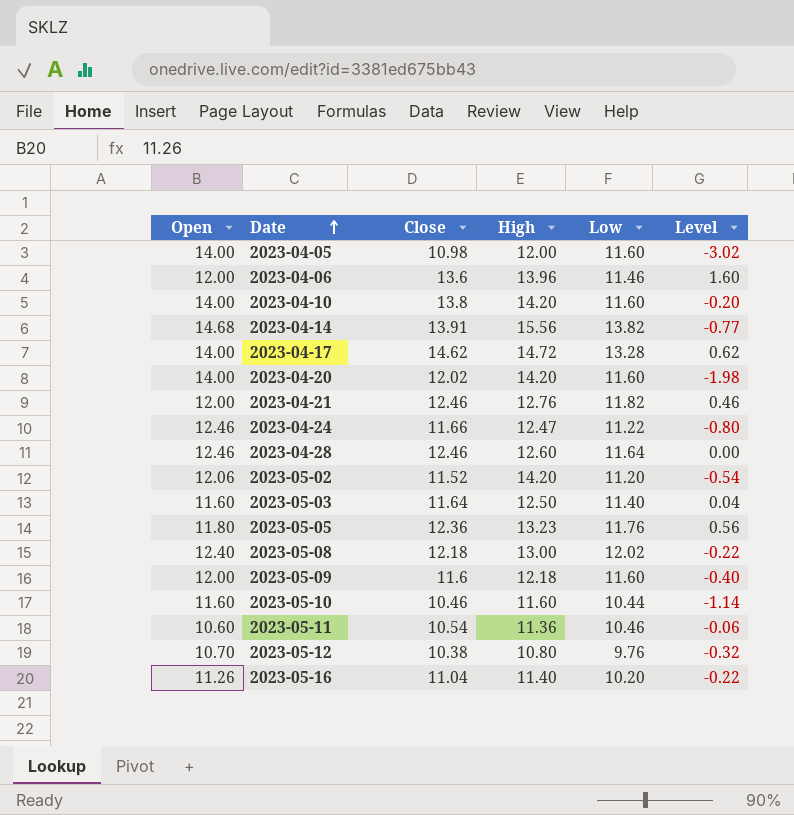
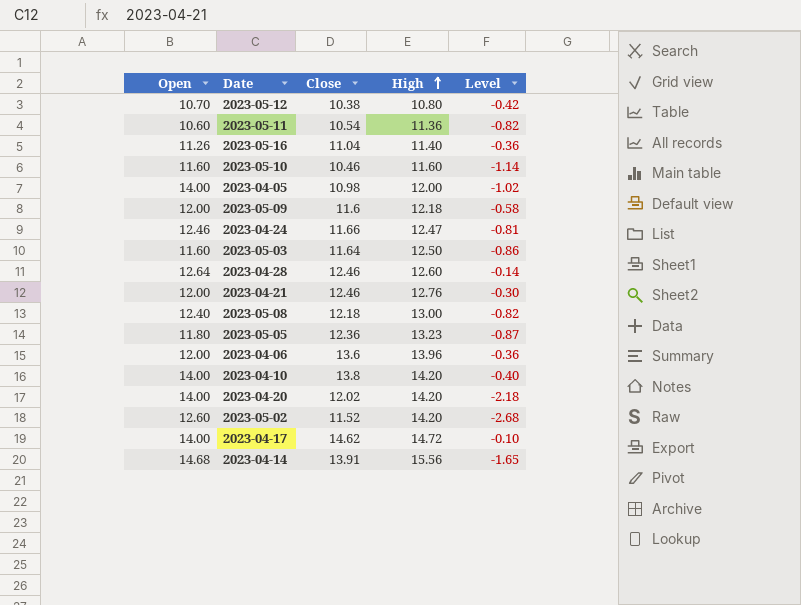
row order: Date ascending -> High ascending
column Low | position: 5 -> none
column Level | formula: [Close] - [Open] -> [Close] - [High]
2023-04-28 | Open: 12.46 -> 12.64
2023-05-02 | Open: 12.06 -> 12.60

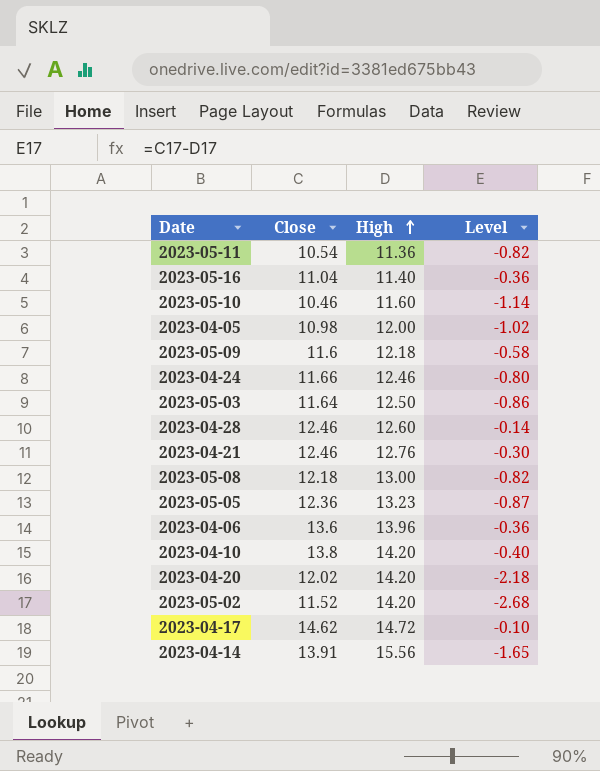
column Open | position: 1 -> none
row 2023-05-12: 10.70 | 10.38 | 10.80 | -0.42 -> none
2023-04-24 | High: 12.47 -> 12.46
2023-04-24 | Level: -0.81 -> -0.80

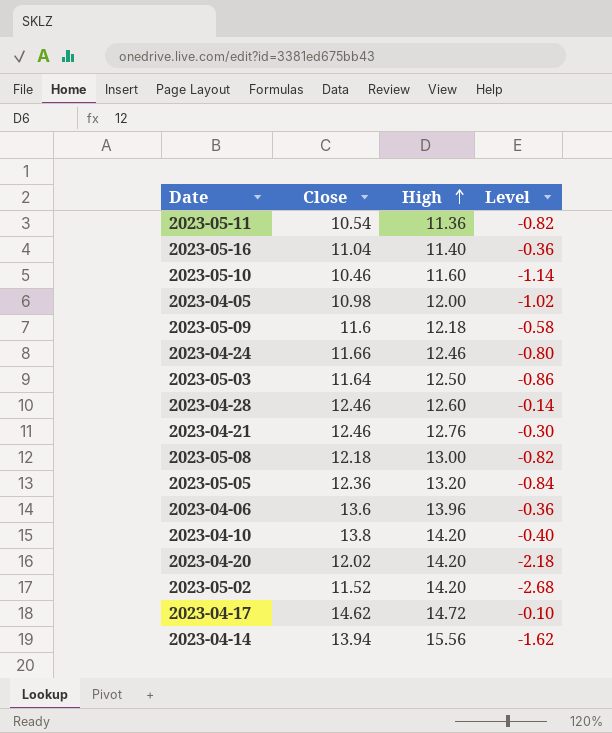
2023-05-05 | High: 13.23 -> 13.20
2023-05-05 | Level: -0.87 -> -0.84
2023-04-14 | Close: 13.91 -> 13.94
2023-04-14 | Level: -1.65 -> -1.62

